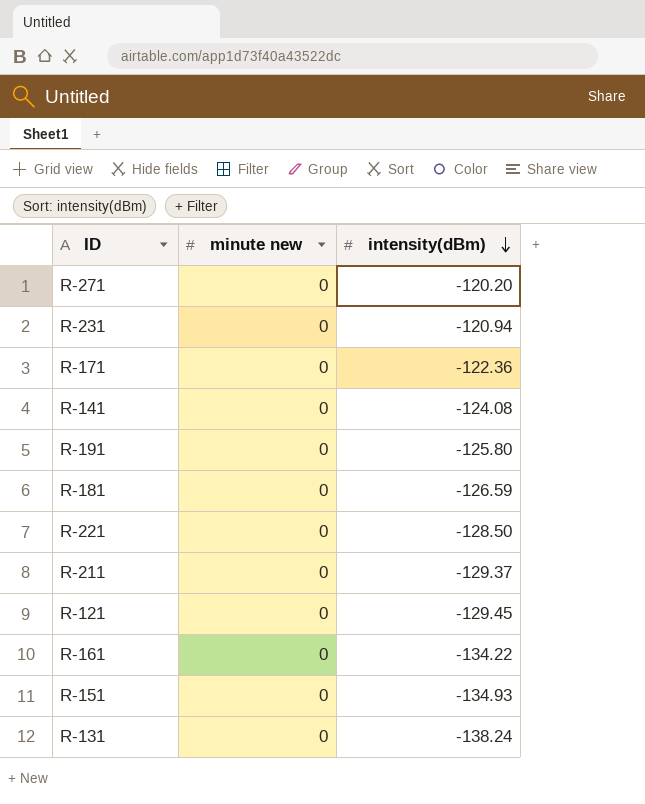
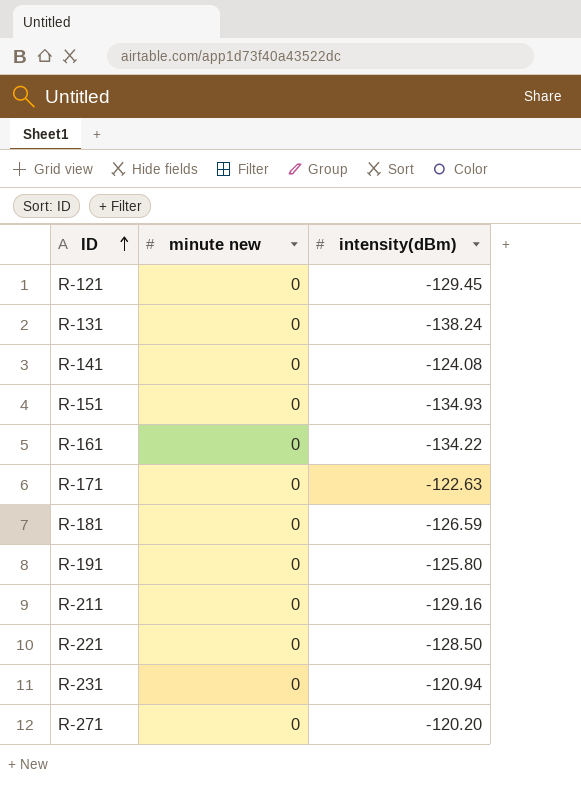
row order: intensity(dBm) descending -> ID ascending
R-171 | intensity(dBm): -122.36 -> -122.63
R-211 | intensity(dBm): -129.37 -> -129.16

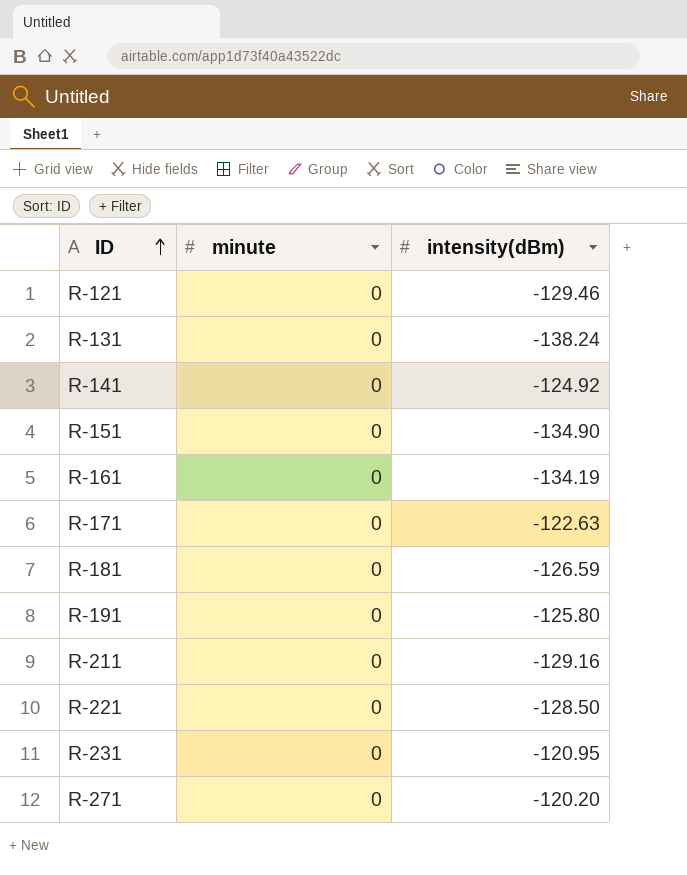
column name: minute new -> minute
R-121 | intensity(dBm): -129.45 -> -129.46
R-141 | intensity(dBm): -124.08 -> -124.92
R-151 | intensity(dBm): -134.93 -> -134.90
R-161 | intensity(dBm): -134.22 -> -134.19
R-231 | intensity(dBm): -120.94 -> -120.95

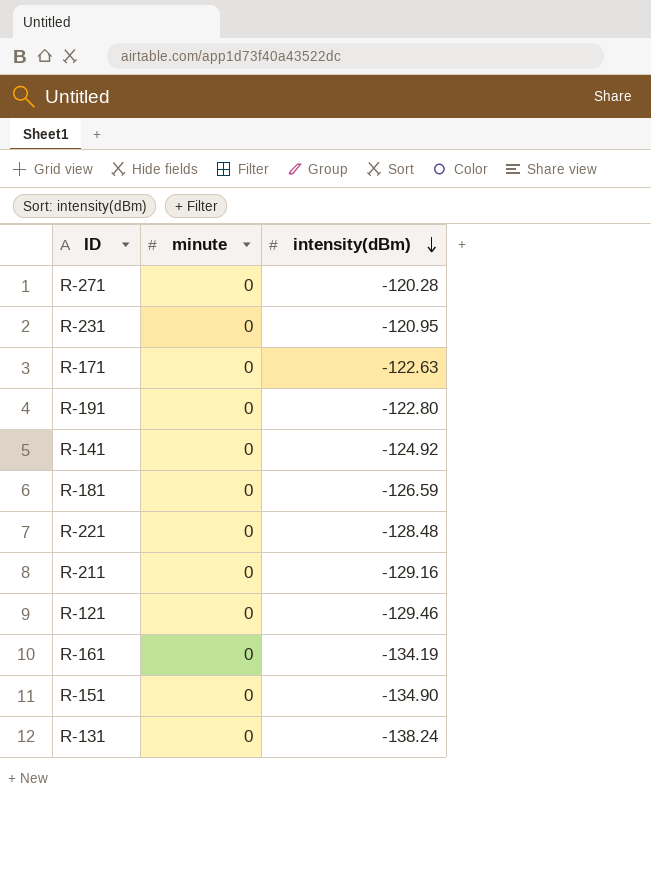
row order: ID ascending -> intensity(dBm) descending
R-271 | intensity(dBm): -120.20 -> -120.28
R-191 | intensity(dBm): -125.80 -> -122.80
R-221 | intensity(dBm): -128.50 -> -128.48

